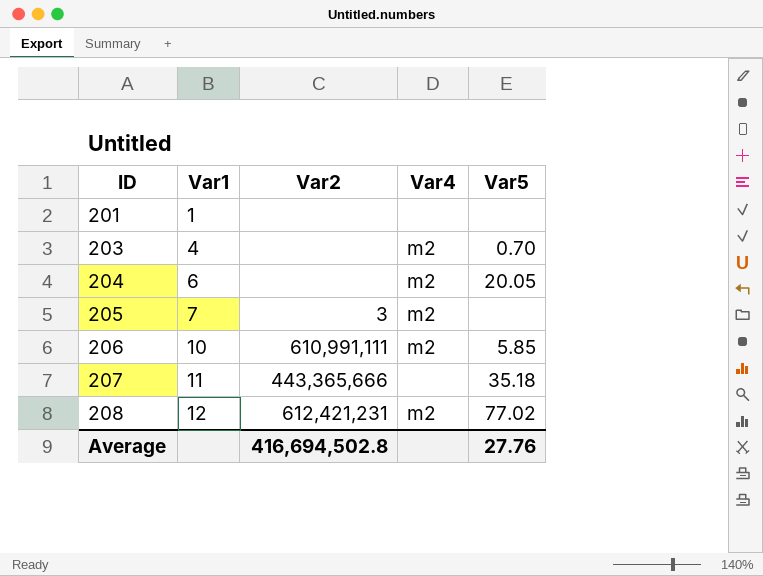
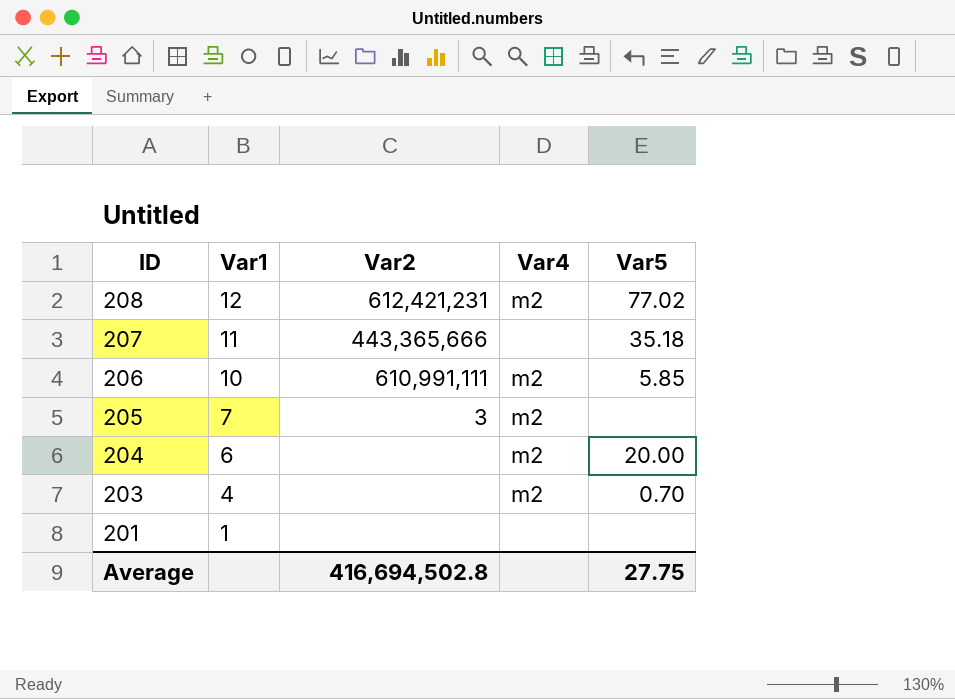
row order: ID ascending -> ID descending
204 | Var5: 20.05 -> 20.00
Average | Var5: 27.76 -> 27.75

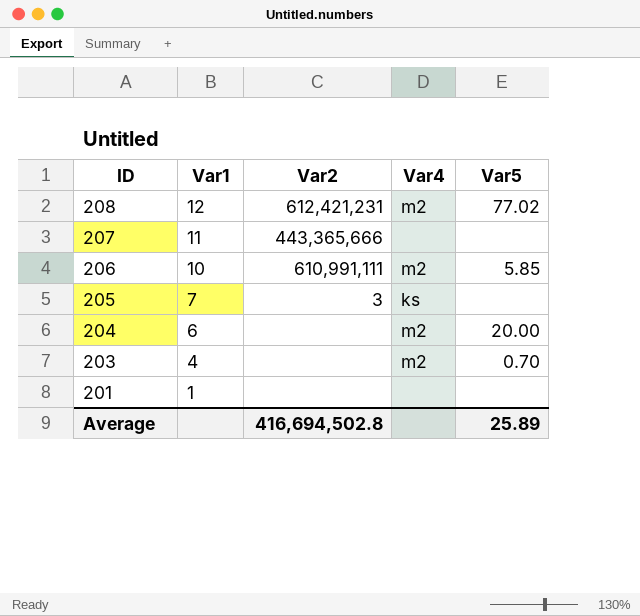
207 | Var5: 35.18 -> none
205 | Var4: m2 -> ks
Average | Var5: 27.75 -> 25.89

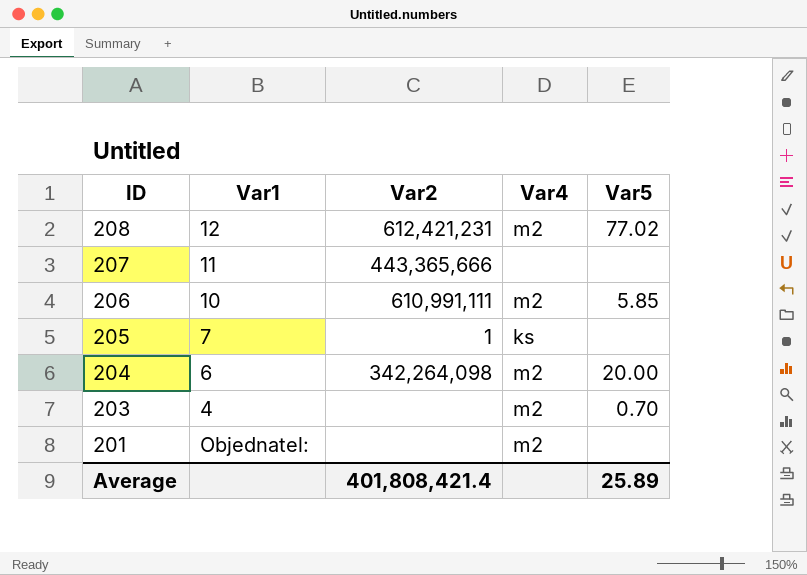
205 | Var2: 3 -> 1
204 | Var2: none -> 342,264,098
201 | Var1: 1 -> Objednatel:
201 | Var4: none -> m2
Average | Var2: 416,694,502.8 -> 401,808,421.4

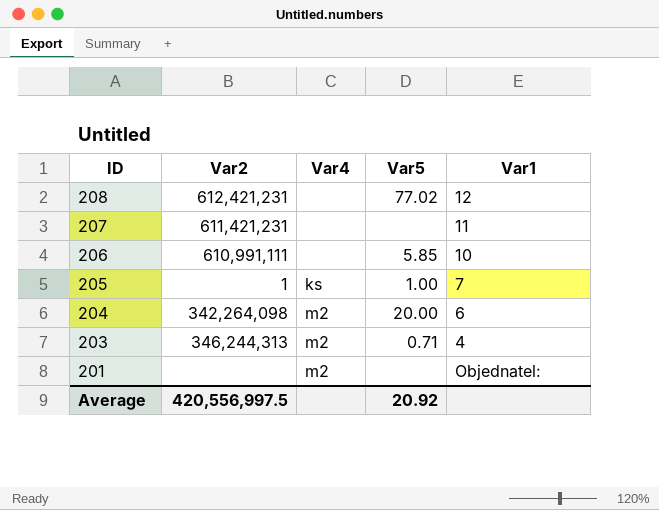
column Var1 | position: 2 -> 5
208 | Var4: m2 -> none
207 | Var2: 443,365,666 -> 611,421,231
206 | Var4: m2 -> none
205 | Var5: none -> 1.00
203 | Var2: none -> 346,244,313
203 | Var5: 0.70 -> 0.71
Average | Var2: 401,808,421.4 -> 420,556,997.5
Average | Var5: 25.89 -> 20.92

